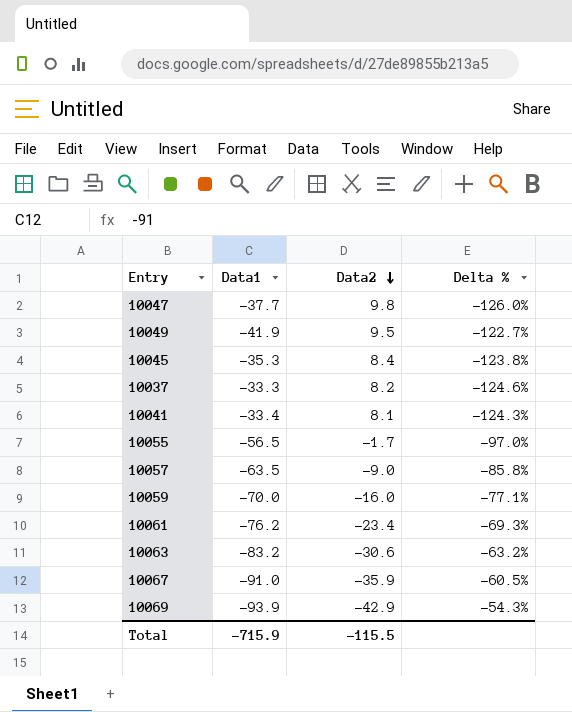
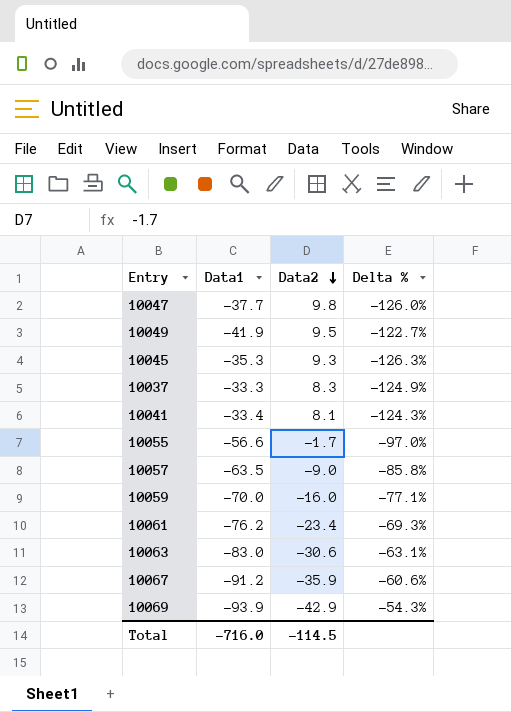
10045 | Data2: 8.4 -> 9.3
10045 | Delta %: -123.8% -> -126.3%
10037 | Data2: 8.2 -> 8.3
10037 | Delta %: -124.6% -> -124.9%
10055 | Data1: -56.5 -> -56.6
10063 | Data1: -83.2 -> -83.0
10063 | Delta %: -63.2% -> -63.1%
10067 | Data1: -91.0 -> -91.2
10067 | Delta %: -60.5% -> -60.6%
Total | Data1: -715.9 -> -716.0
Total | Data2: -115.5 -> -114.5

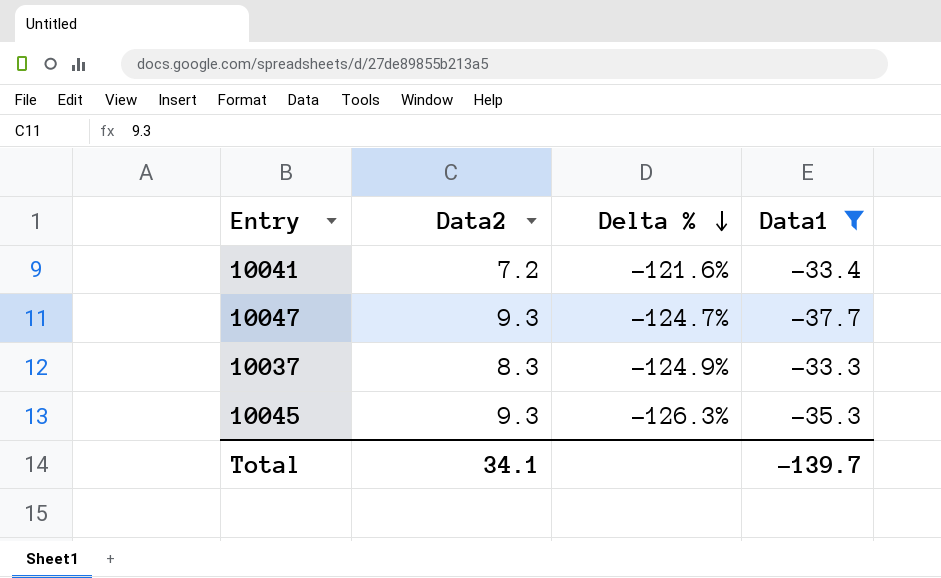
filter: none -> Data1 >= -37.7
row order: Data2 descending -> Delta % descending
column Data1 | position: 2 -> 4
10041 | Data2: 8.1 -> 7.2
10041 | Delta %: -124.3% -> -121.6%
10047 | Data2: 9.8 -> 9.3
10047 | Delta %: -126.0% -> -124.7%
Total | Data2: -114.5 -> 34.1
Total | Data1: -716.0 -> -139.7

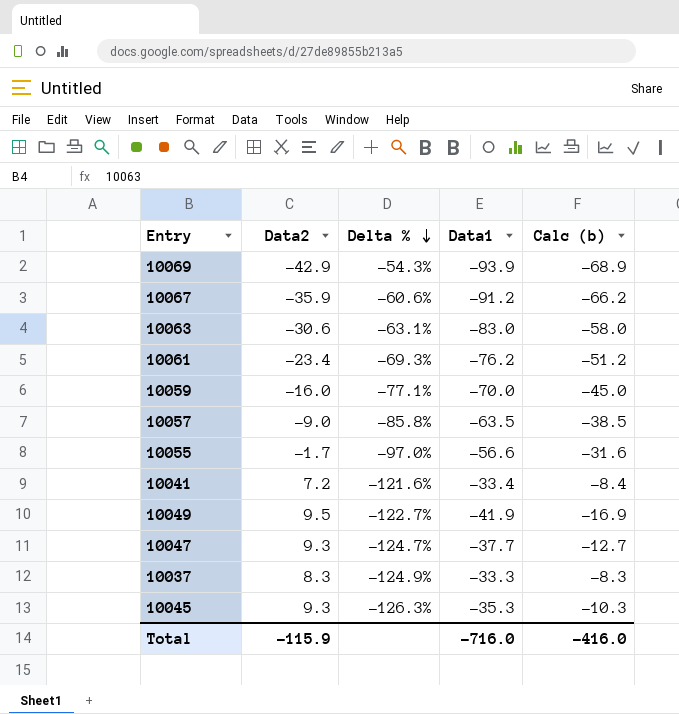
filter: Data1 >= -37.7 -> none
column Calc (b) | formula: none -> [Data1] + 25
Total | Data2: 34.1 -> -115.9
Total | Data1: -139.7 -> -716.0

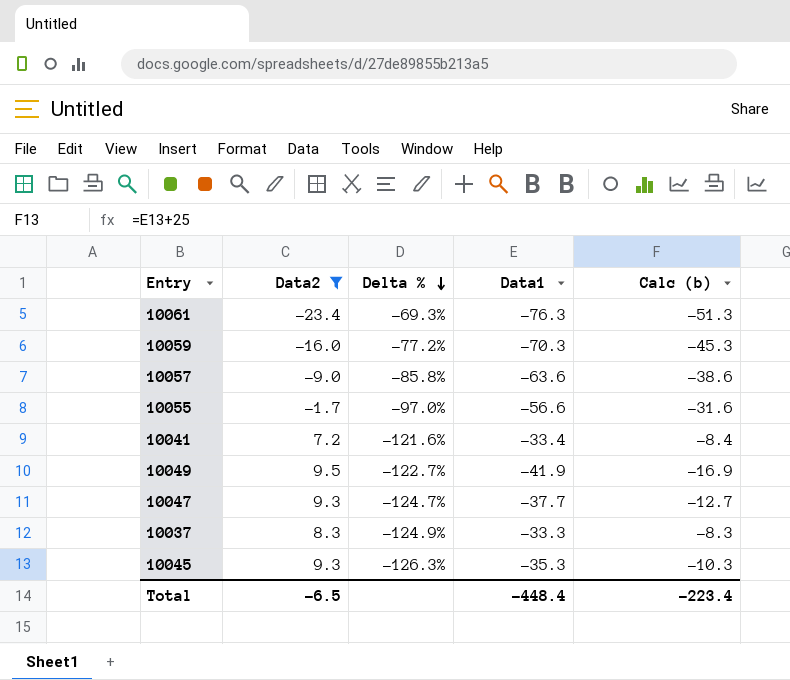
filter: none -> Data2 >= -23.4
10061 | Data1: -76.2 -> -76.3
10061 | Calc (b): -51.2 -> -51.3
10059 | Delta %: -77.1% -> -77.2%
10059 | Data1: -70.0 -> -70.3
10059 | Calc (b): -45.0 -> -45.3
10057 | Data1: -63.5 -> -63.6
10057 | Calc (b): -38.5 -> -38.6
Total | Data2: -115.9 -> -6.5
Total | Data1: -716.0 -> -448.4
Total | Calc (b): -416.0 -> -223.4

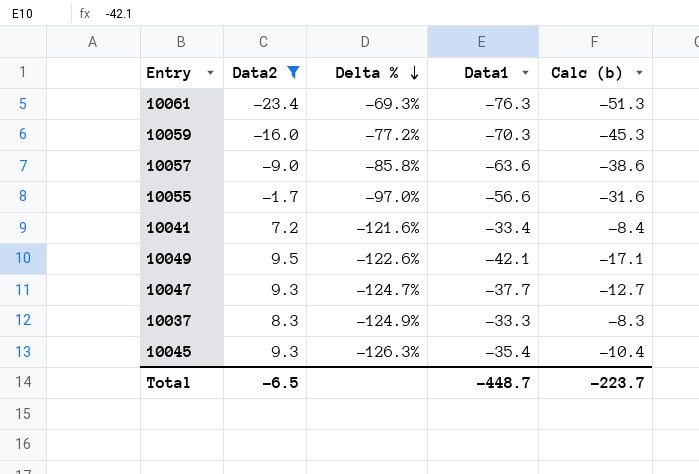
10049 | Delta %: -122.7% -> -122.6%
10049 | Data1: -41.9 -> -42.1
10049 | Calc (b): -16.9 -> -17.1
10045 | Data1: -35.3 -> -35.4
10045 | Calc (b): -10.3 -> -10.4
Total | Data1: -448.4 -> -448.7
Total | Calc (b): -223.4 -> -223.7

